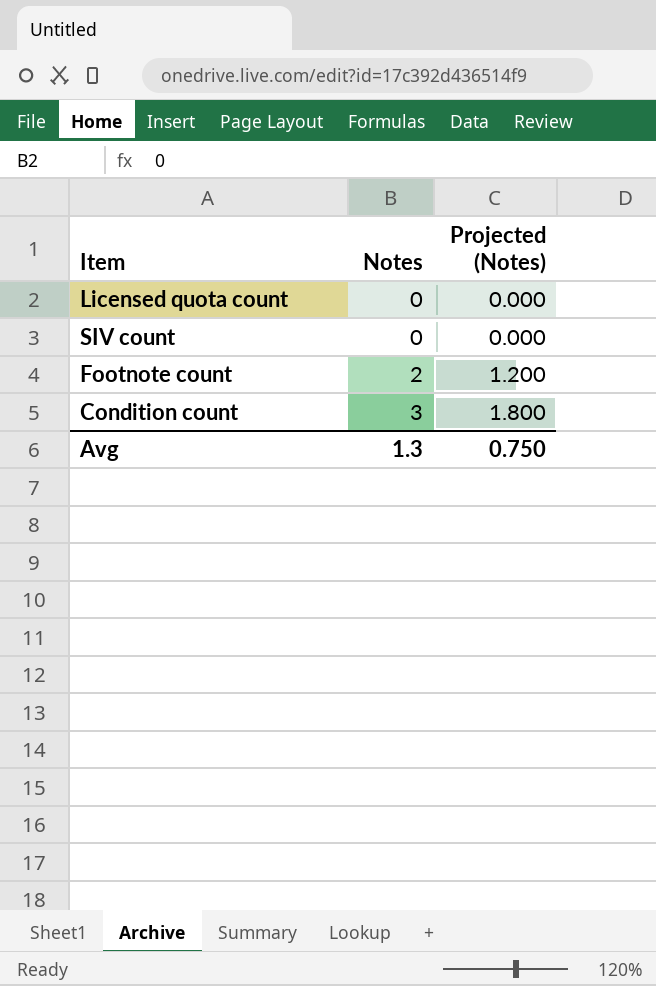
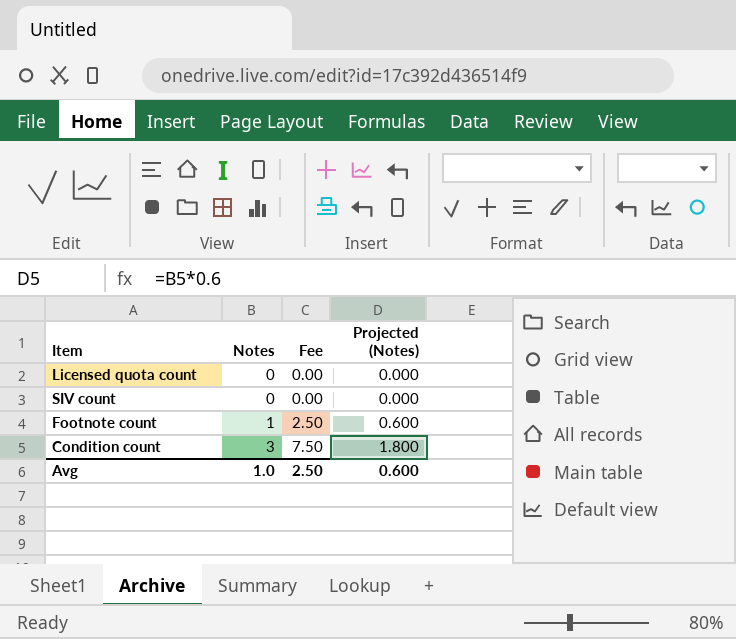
column Fee | formula: none -> [Notes] * 2.5
Footnote count | Notes: 2 -> 1
Footnote count | Projected (Notes): 1.200 -> 0.600
Avg | Notes: 1.3 -> 1.0
Avg | Projected (Notes): 0.750 -> 0.600

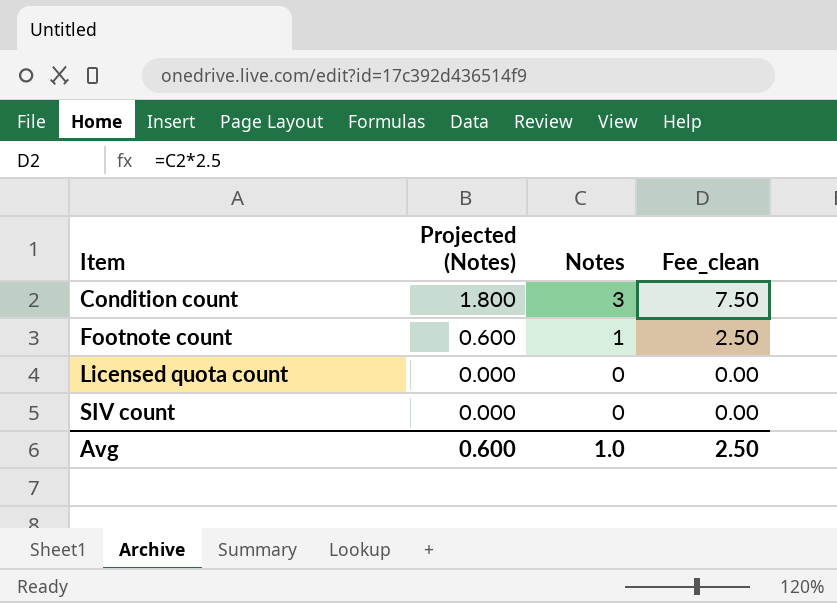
row order: Notes ascending -> Item ascending
column Projected (Notes) | position: 4 -> 2
column name: Fee -> Fee_clean

